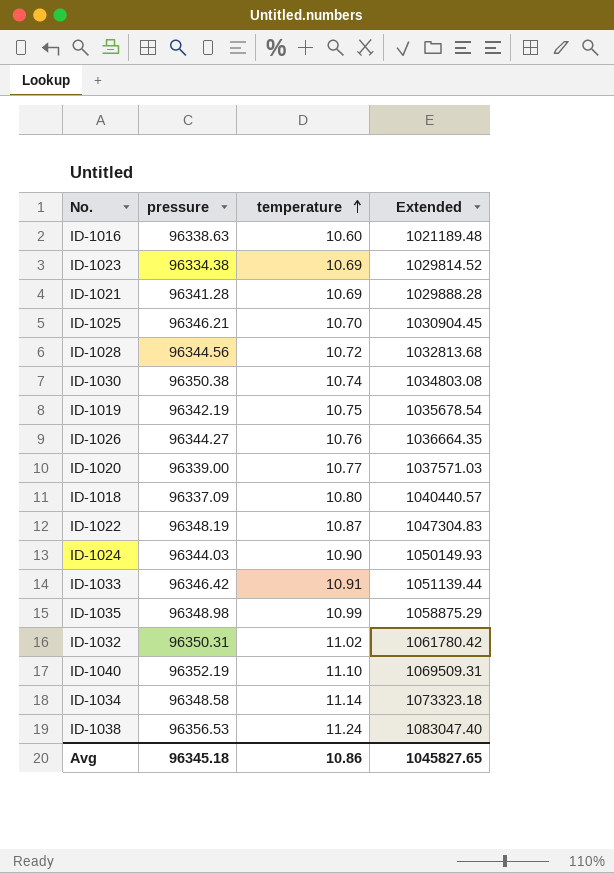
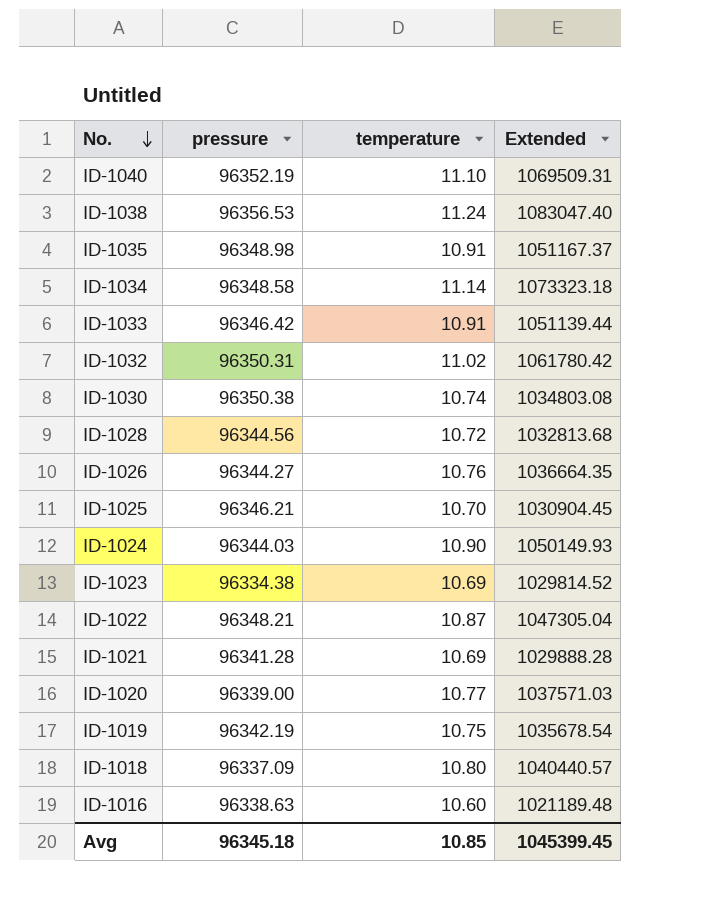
row order: temperature ascending -> No. descending
ID-1035 | temperature: 10.99 -> 10.91
ID-1035 | Extended: 1058875.29 -> 1051167.37
ID-1022 | pressure: 96348.19 -> 96348.21
ID-1022 | Extended: 1047304.83 -> 1047305.04
Avg | temperature: 10.86 -> 10.85
Avg | Extended: 1045827.65 -> 1045399.45

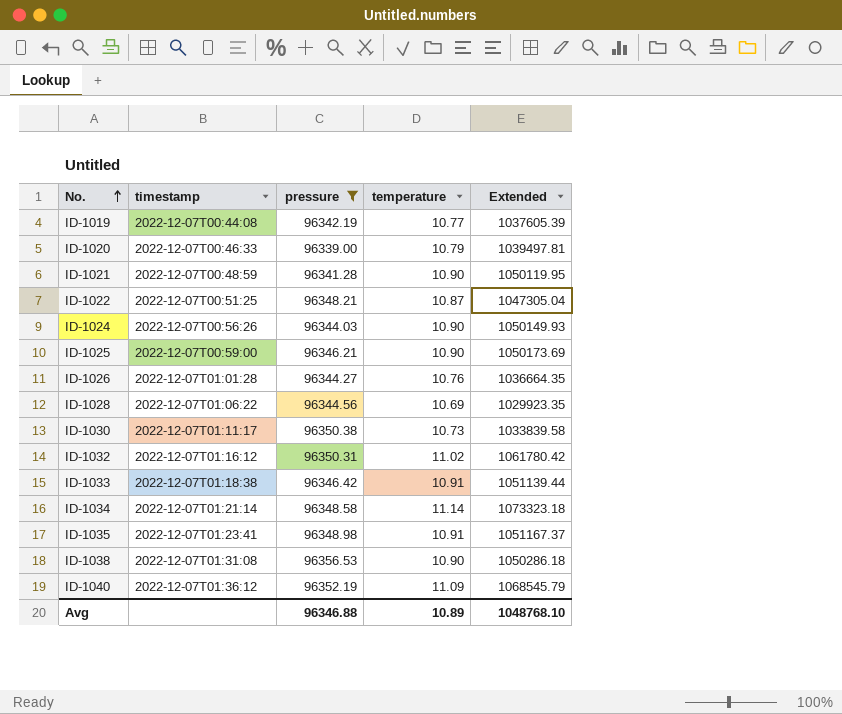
filter: none -> pressure >= 96339.00
row order: No. descending -> No. ascending
column timestamp | position: none -> 2
ID-1019 | temperature: 10.75 -> 10.77
ID-1019 | Extended: 1035678.54 -> 1037605.39
ID-1020 | temperature: 10.77 -> 10.79
ID-1020 | Extended: 1037571.03 -> 1039497.81
ID-1021 | temperature: 10.69 -> 10.90
ID-1021 | Extended: 1029888.28 -> 1050119.95
ID-1025 | temperature: 10.70 -> 10.90
ID-1025 | Extended: 1030904.45 -> 1050173.69
ID-1028 | temperature: 10.72 -> 10.69
ID-1028 | Extended: 1032813.68 -> 1029923.35
ID-1030 | temperature: 10.74 -> 10.73
ID-1030 | Extended: 1034803.08 -> 1033839.58
ID-1038 | temperature: 11.24 -> 10.90
ID-1038 | Extended: 1083047.40 -> 1050286.18
ID-1040 | temperature: 11.10 -> 11.09
ID-1040 | Extended: 1069509.31 -> 1068545.79
Avg | pressure: 96345.18 -> 96346.88
Avg | temperature: 10.85 -> 10.89
Avg | Extended: 1045399.45 -> 1048768.10

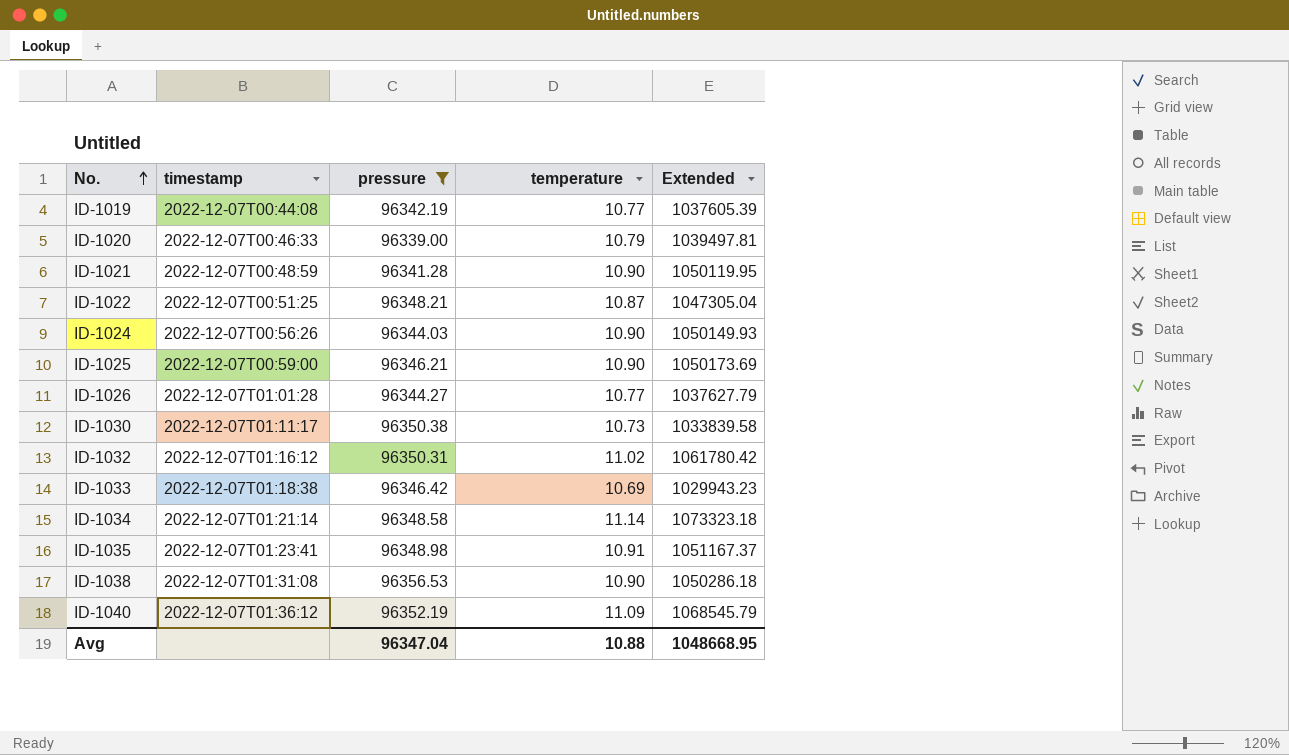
row ID-1028: 2022-12-07T01:06:22 | 96344.56 | 10.69 | 1029923.35 -> none
ID-1026 | temperature: 10.76 -> 10.77
ID-1026 | Extended: 1036664.35 -> 1037627.79
ID-1033 | temperature: 10.91 -> 10.69
ID-1033 | Extended: 1051139.44 -> 1029943.23
Avg | pressure: 96346.88 -> 96347.04
Avg | temperature: 10.89 -> 10.88
Avg | Extended: 1048768.10 -> 1048668.95

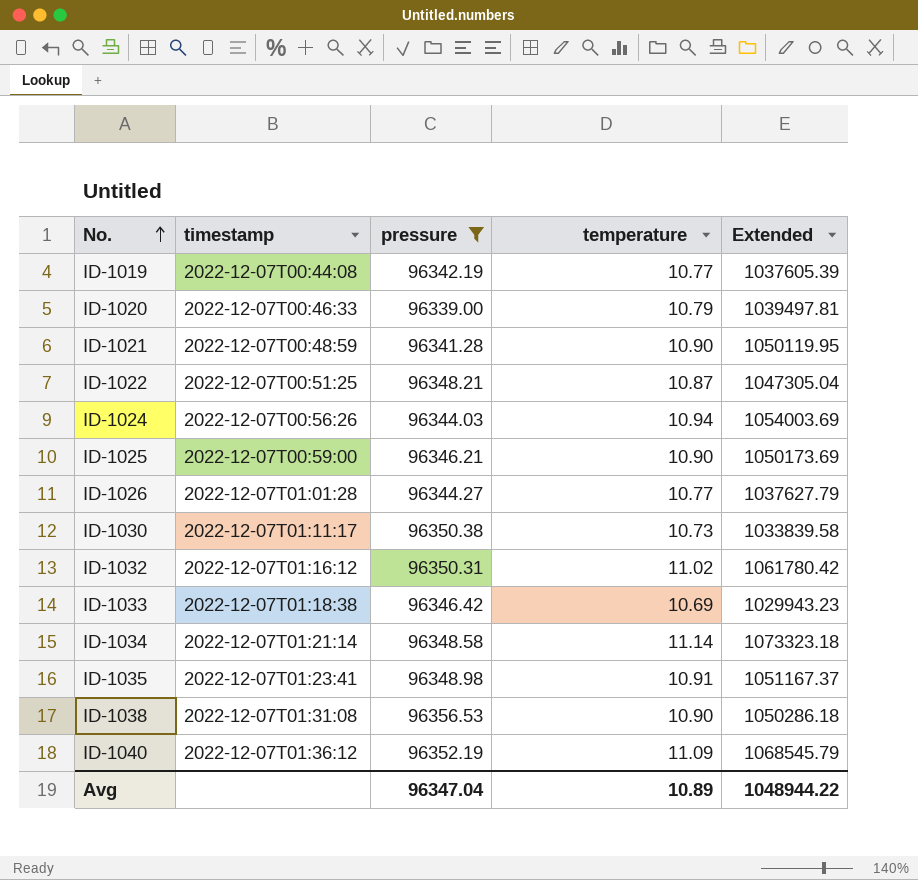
ID-1024 | temperature: 10.90 -> 10.94
ID-1024 | Extended: 1050149.93 -> 1054003.69
Avg | temperature: 10.88 -> 10.89
Avg | Extended: 1048668.95 -> 1048944.22

